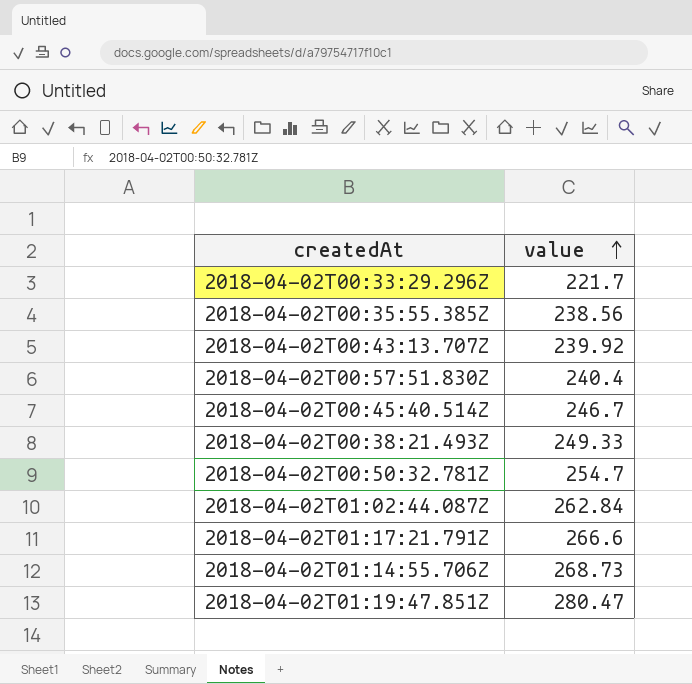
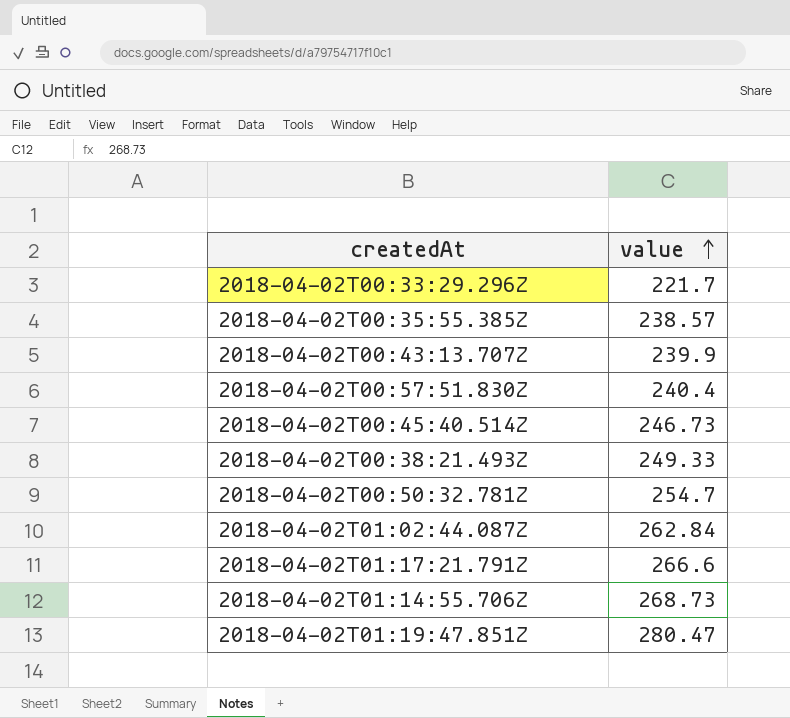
2018-04-02T00:35:55.385Z | value: 238.56 -> 238.57
2018-04-02T00:43:13.707Z | value: 239.92 -> 239.9
2018-04-02T00:45:40.514Z | value: 246.7 -> 246.73

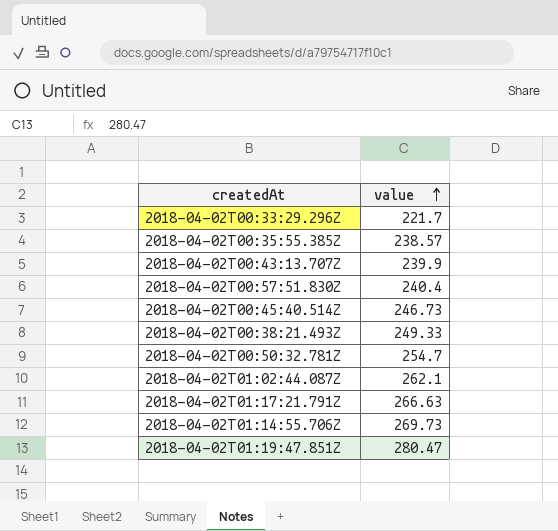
2018-04-02T01:02:44.087Z | value: 262.84 -> 262.1
2018-04-02T01:17:21.791Z | value: 266.6 -> 266.63
2018-04-02T01:14:55.706Z | value: 268.73 -> 269.73

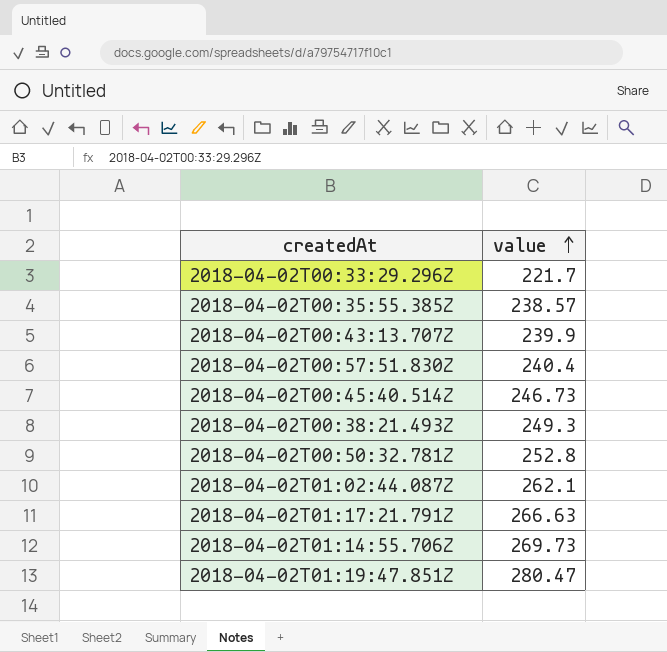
2018-04-02T00:38:21.493Z | value: 249.33 -> 249.3
2018-04-02T00:50:32.781Z | value: 254.7 -> 252.8

